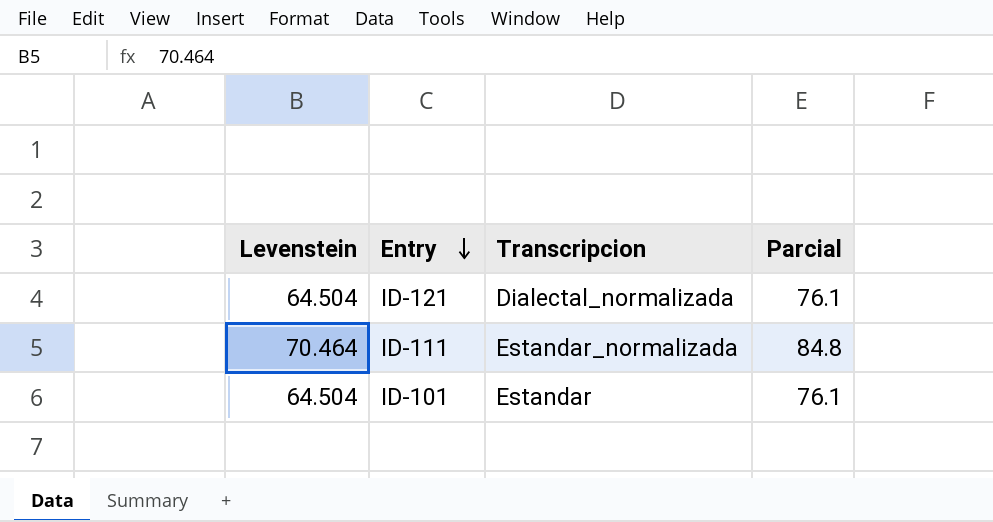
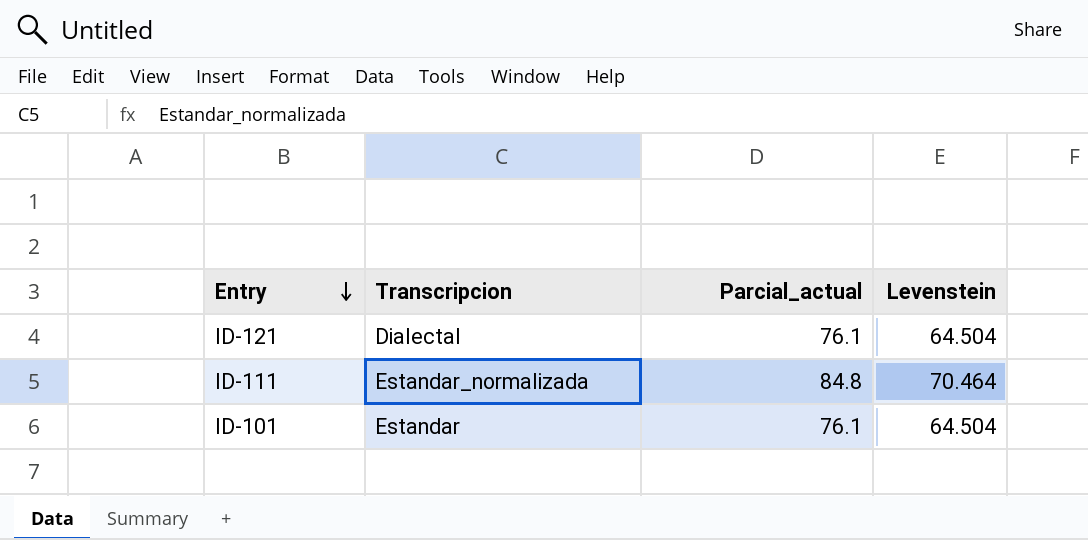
column name: Parcial -> Parcial_actual
column Levenstein | position: 1 -> 4
ID-121 | Transcripcion: Dialectal_normalizada -> Dialectal

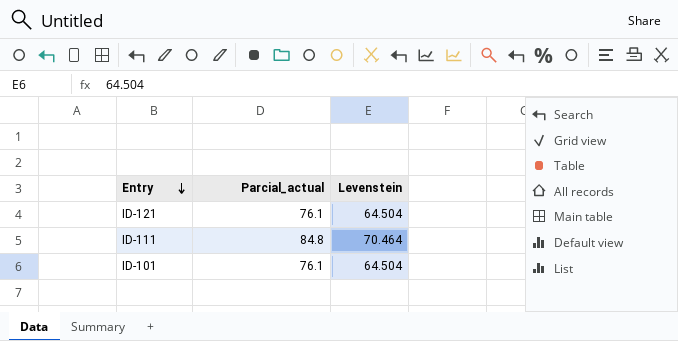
column Transcripcion | position: 2 -> none

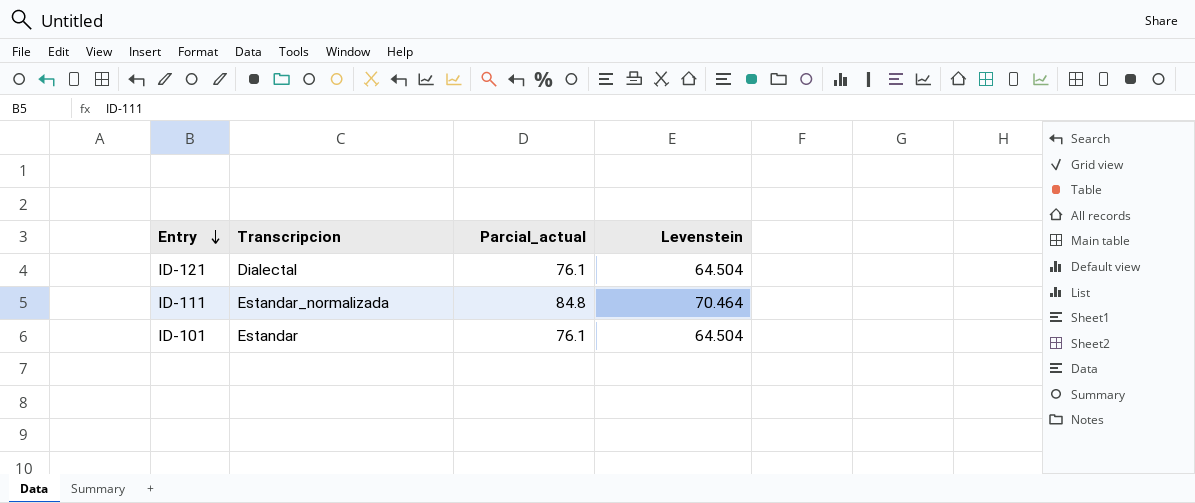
column Transcripcion | position: none -> 2

